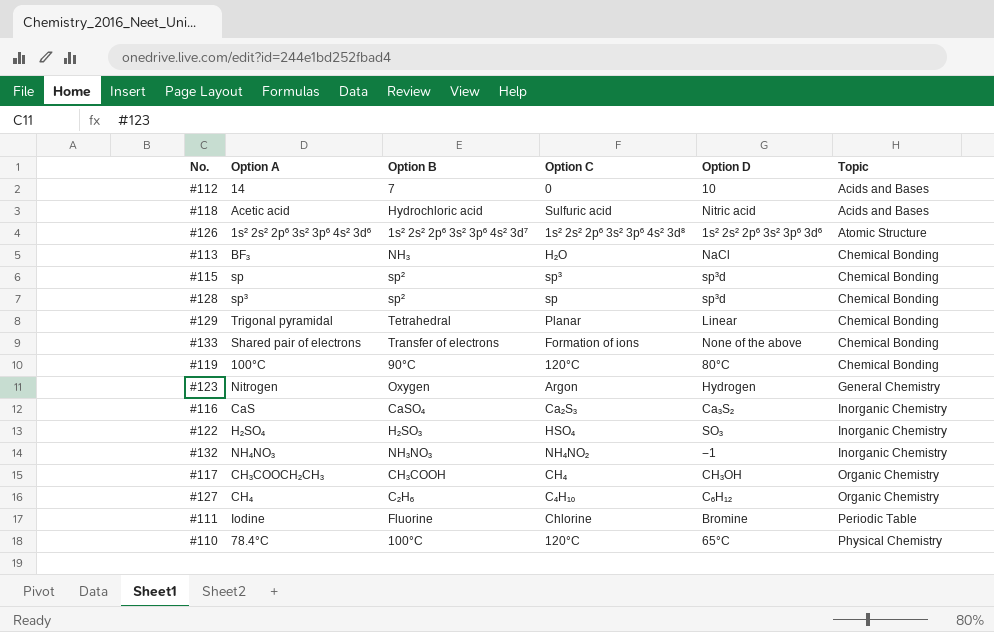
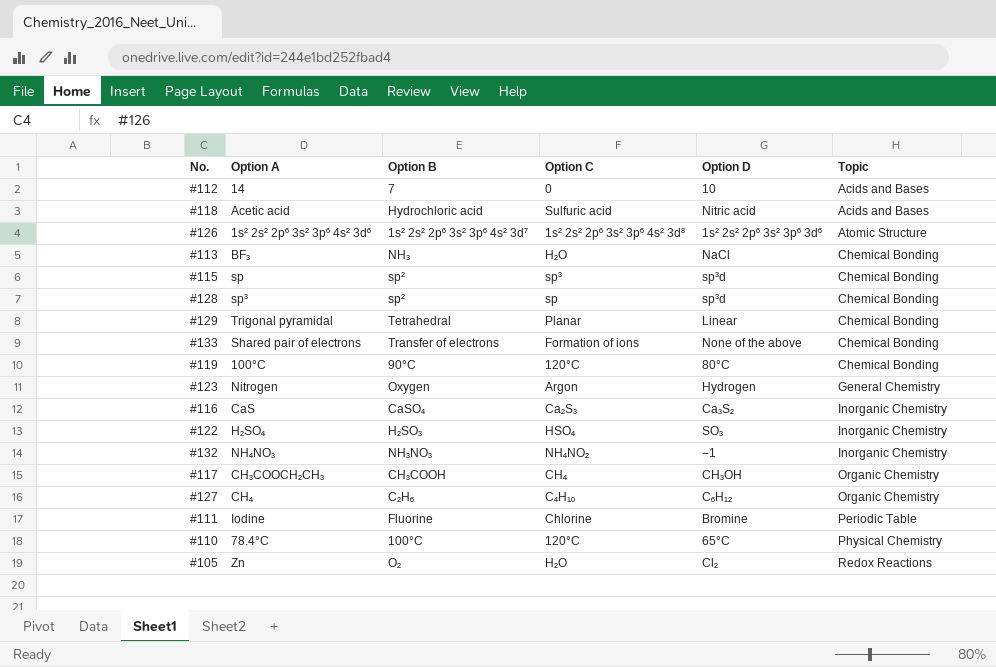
row #105: none -> Zn | O₂ | H₂O | Cl₂ | Redox Reactions

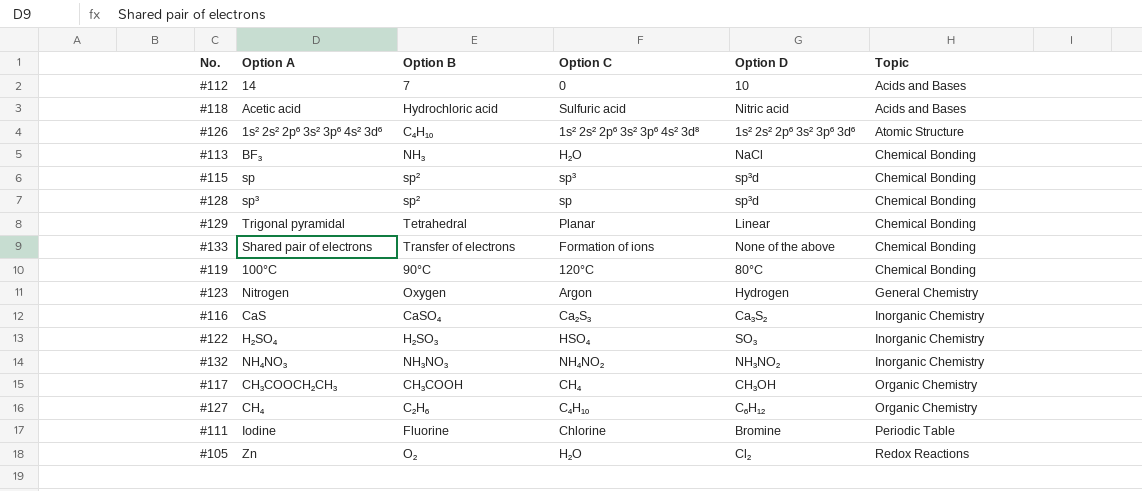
row #110: 78.4°C | 100°C | 120°C | 65°C | Physical Chemistry -> none
#126 | Option B: 1s² 2s² 2p⁶ 3s² 3p⁶ 4s² 3d⁷ -> C₄H₁₀
#132 | Option D: −1 -> NH₃NO₂

